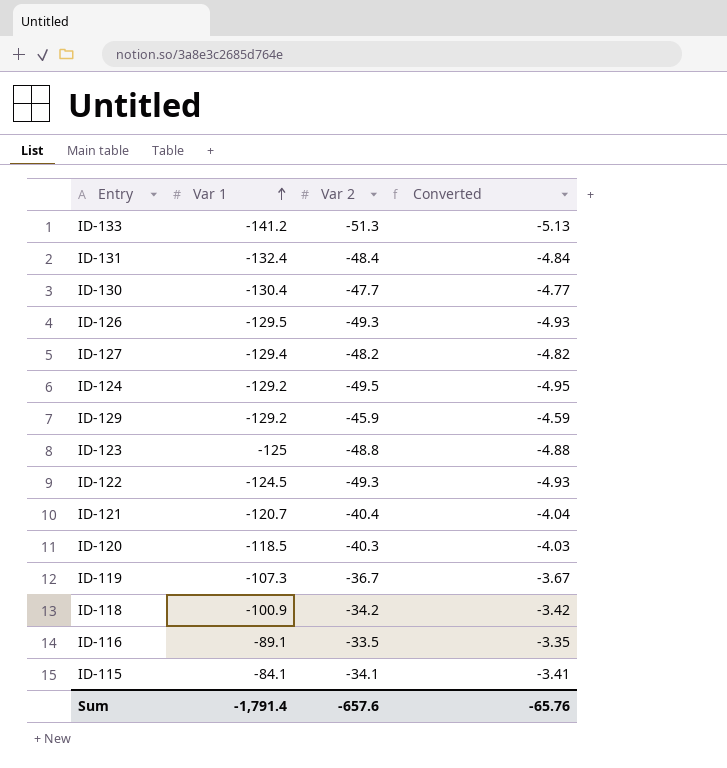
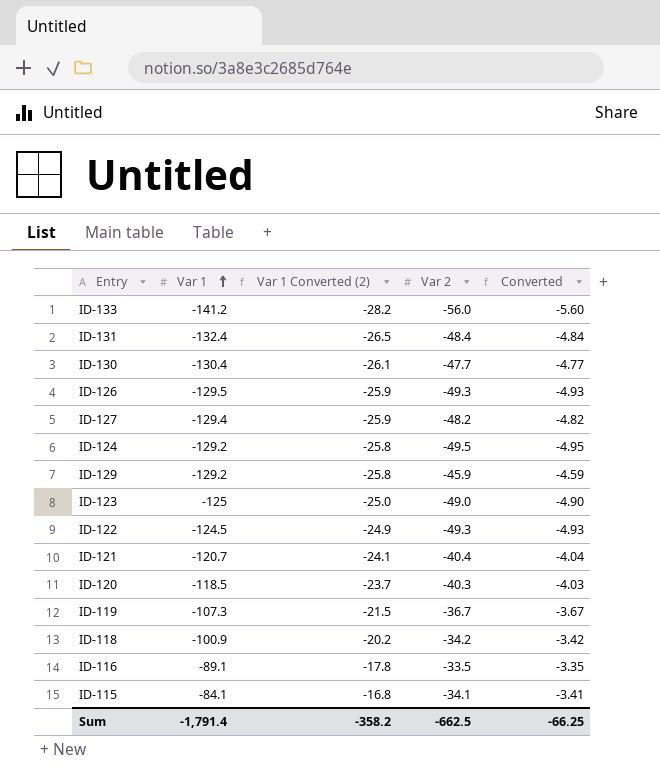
column Var 1 Converted (2) | formula: none -> [Var 1] * 0.2
ID-133 | Var 2: -51.3 -> -56.0
ID-133 | Converted: -5.13 -> -5.60
ID-123 | Var 2: -48.8 -> -49.0
ID-123 | Converted: -4.88 -> -4.90
Sum | Var 2: -657.6 -> -662.5
Sum | Converted: -65.76 -> -66.25

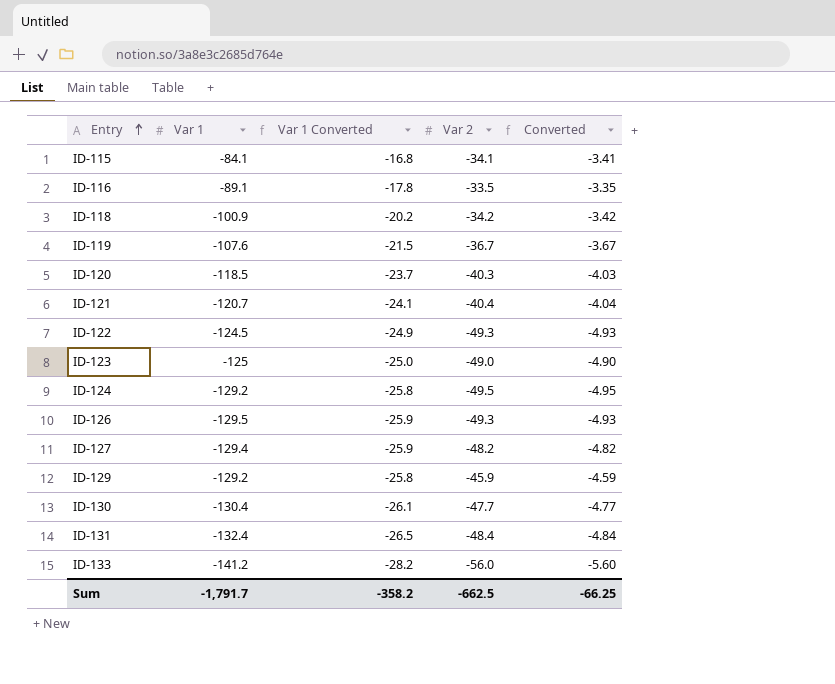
row order: Var 1 ascending -> Entry ascending
column name: Var 1 Converted (2) -> Var 1 Converted
ID-119 | Var 1: -107.3 -> -107.6
Sum | Var 1: -1,791.4 -> -1,791.7

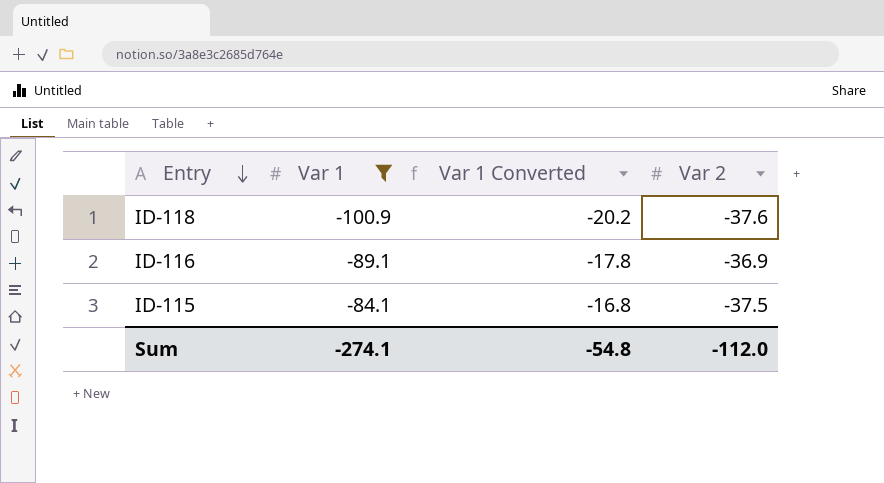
filter: none -> Var 1 >= -100.9
row order: Entry ascending -> Entry descending
column Converted | formula: [Var 2] * 0.1 -> none
ID-118 | Var 2: -34.2 -> -37.6
ID-116 | Var 2: -33.5 -> -36.9
ID-115 | Var 2: -34.1 -> -37.5
Sum | Var 1: -1,791.7 -> -274.1
Sum | Var 1 Converted: -358.2 -> -54.8
Sum | Var 2: -662.5 -> -112.0

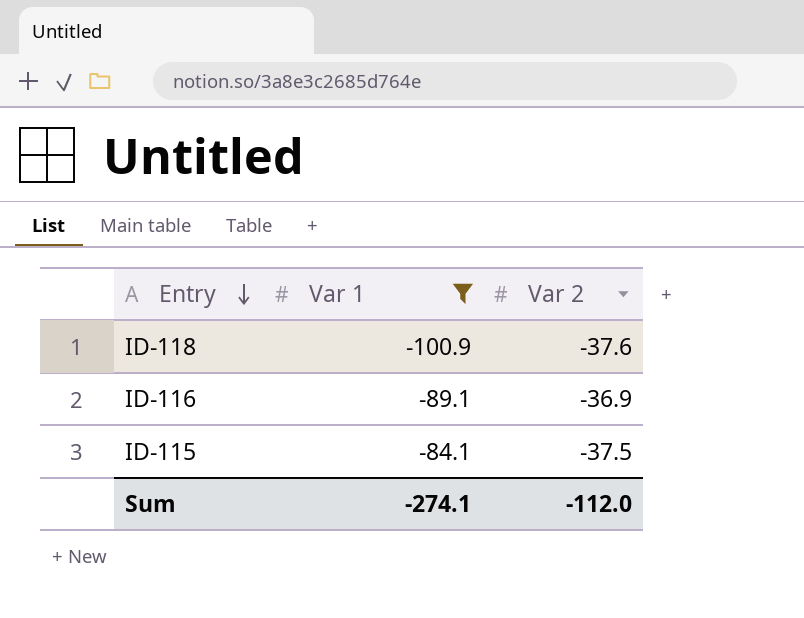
column Var 1 Converted | formula: [Var 1] * 0.2 -> none

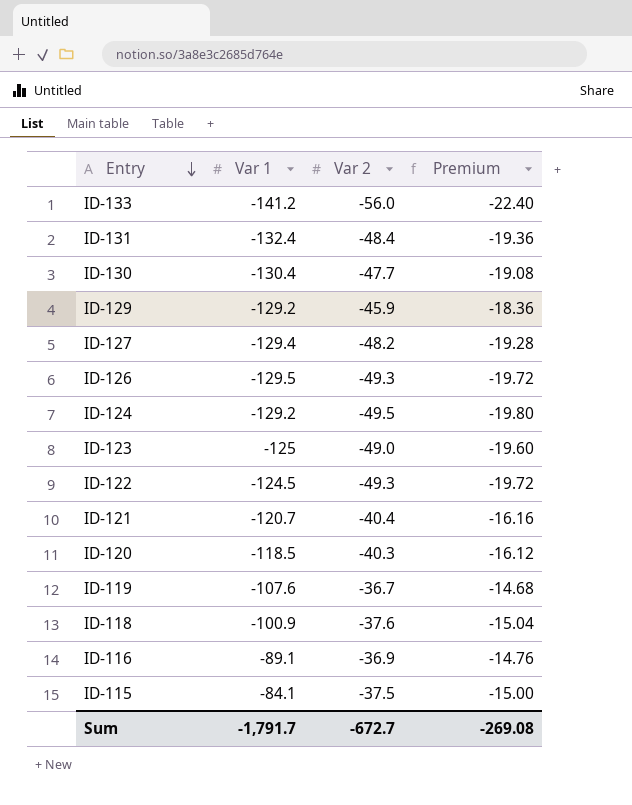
filter: Var 1 >= -100.9 -> none
column Premium | formula: none -> [Var 2] * 0.4
Sum | Var 1: -274.1 -> -1,791.7
Sum | Var 2: -112.0 -> -672.7

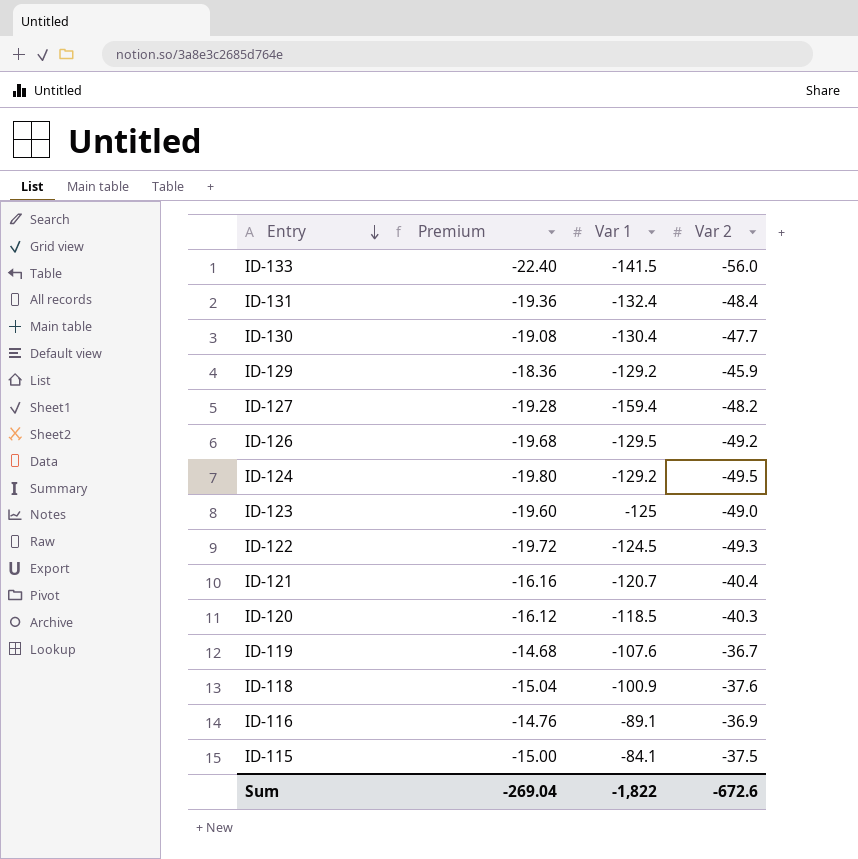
column Premium | position: 4 -> 2
ID-133 | Var 1: -141.2 -> -141.5
ID-127 | Var 1: -129.4 -> -159.4
ID-126 | Premium: -19.72 -> -19.68
ID-126 | Var 2: -49.3 -> -49.2
Sum | Premium: -269.08 -> -269.04
Sum | Var 1: -1,791.7 -> -1,822
Sum | Var 2: -672.7 -> -672.6

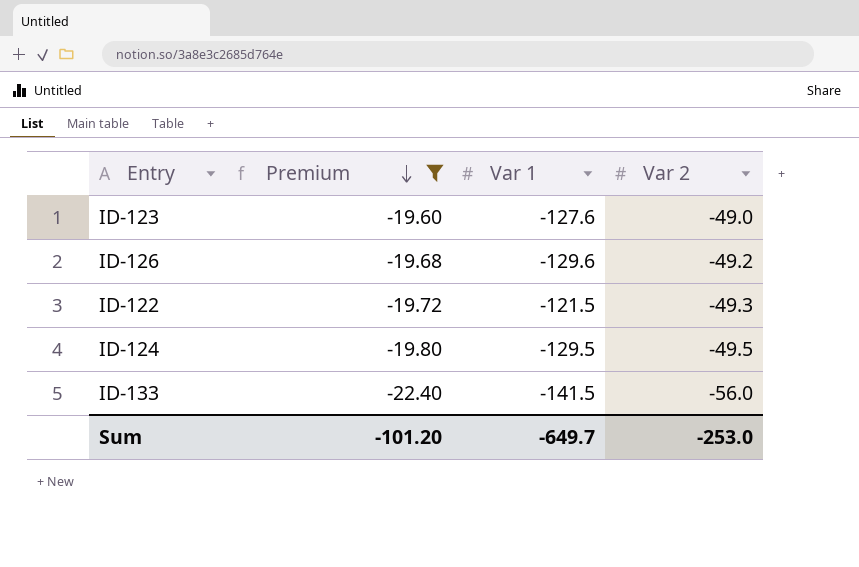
filter: none -> Premium <= -19.60
row order: Entry descending -> Premium descending
ID-123 | Var 1: -125 -> -127.6
ID-126 | Var 1: -129.5 -> -129.6
ID-122 | Var 1: -124.5 -> -121.5
ID-124 | Var 1: -129.2 -> -129.5
Sum | Premium: -269.04 -> -101.20
Sum | Var 1: -1,822 -> -649.7
Sum | Var 2: -672.6 -> -253.0

